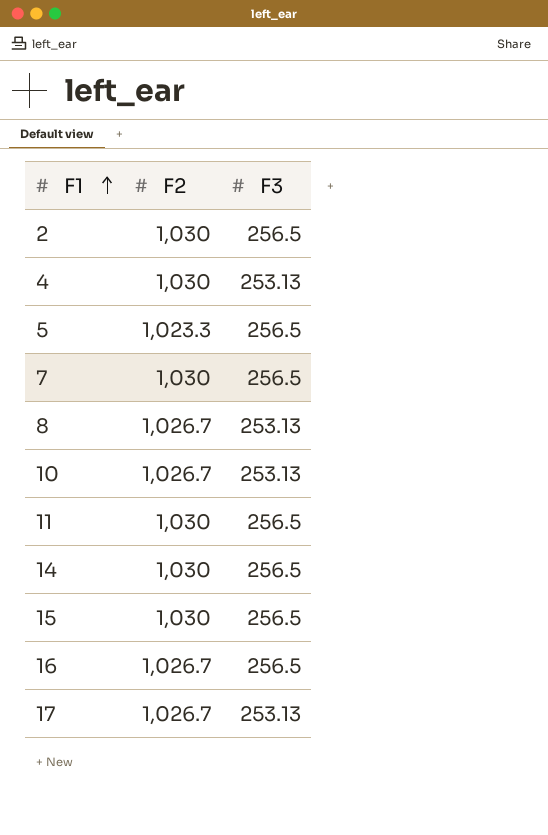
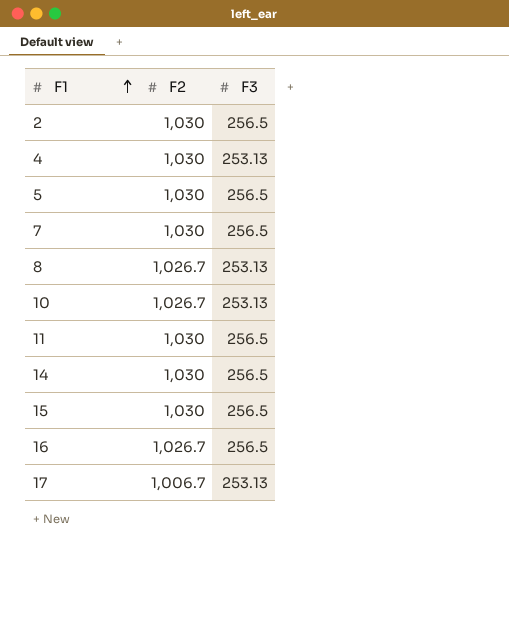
5 | F2: 1,023.3 -> 1,030
17 | F2: 1,026.7 -> 1,006.7

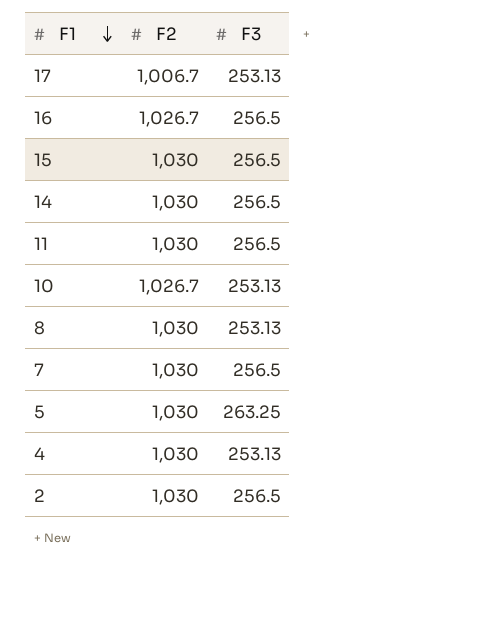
row order: F1 ascending -> F1 descending
8 | F2: 1,026.7 -> 1,030
5 | F3: 256.5 -> 263.25

